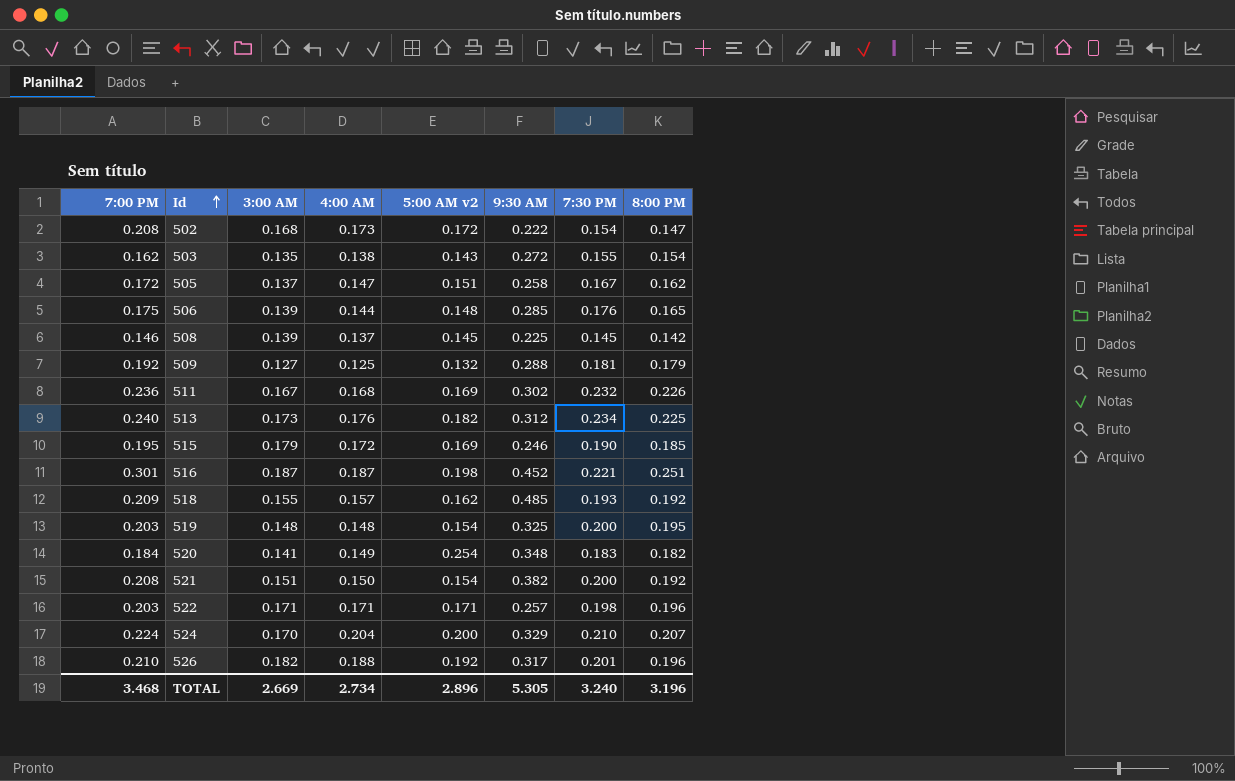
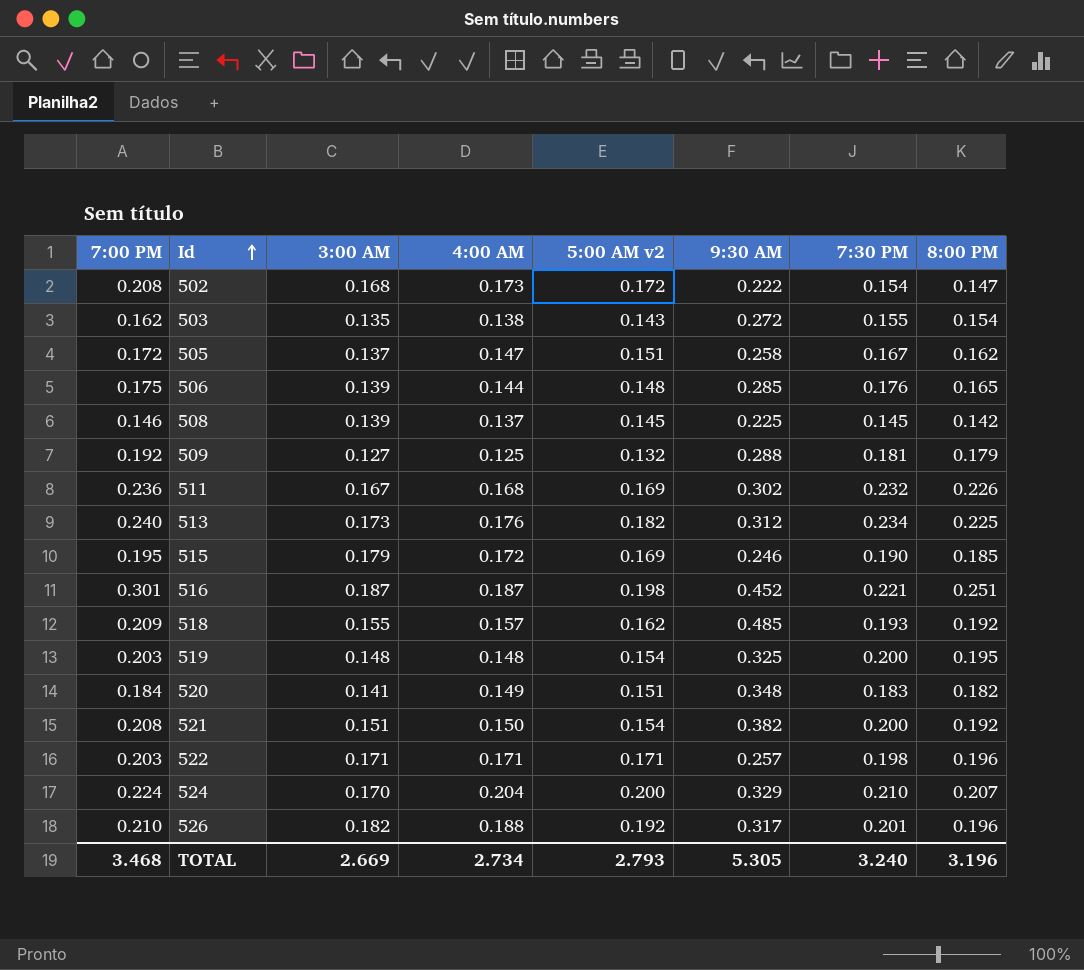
520 | 5:00 AM v2: 0.254 -> 0.151
TOTAL | 5:00 AM v2: 2.896 -> 2.793

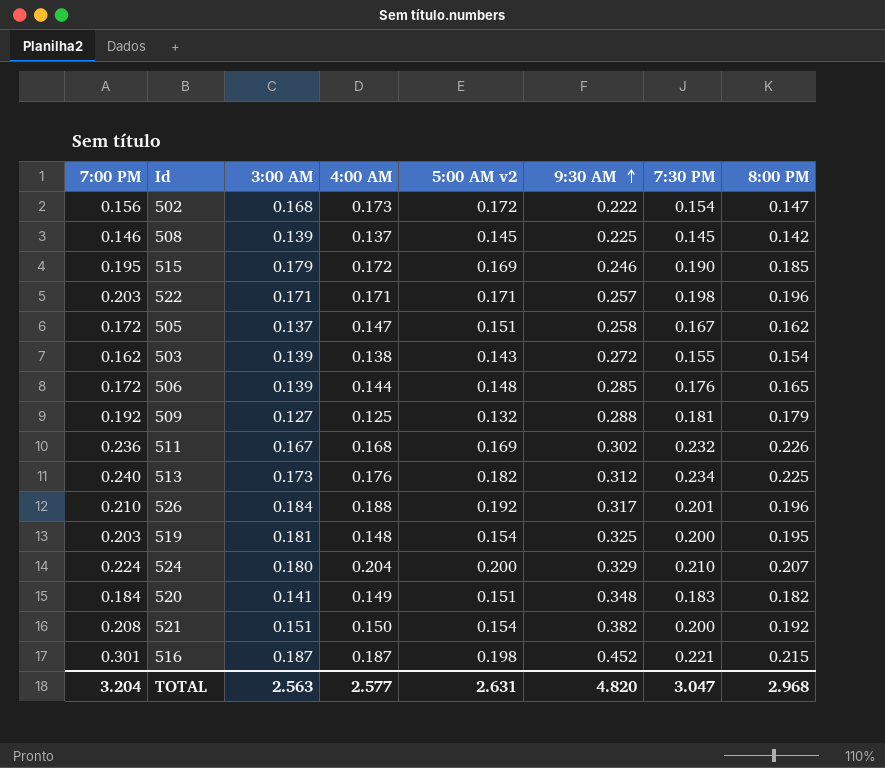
row order: Id ascending -> 9:30 AM ascending
row 518: 0.209 | 0.155 | 0.157 | 0.162 | 0.485 | 0.193 | 0.192 -> none
502 | 7:00 PM: 0.208 -> 0.156
503 | 3:00 AM: 0.135 -> 0.139
506 | 7:00 PM: 0.175 -> 0.172
526 | 3:00 AM: 0.182 -> 0.184
519 | 3:00 AM: 0.148 -> 0.181
524 | 3:00 AM: 0.170 -> 0.180
516 | 8:00 PM: 0.251 -> 0.215
TOTAL | 7:00 PM: 3.468 -> 3.204
TOTAL | 3:00 AM: 2.669 -> 2.563
TOTAL | 4:00 AM: 2.734 -> 2.577
TOTAL | 5:00 AM v2: 2.793 -> 2.631
TOTAL | 9:30 AM: 5.305 -> 4.820
TOTAL | 7:30 PM: 3.240 -> 3.047
TOTAL | 8:00 PM: 3.196 -> 2.968

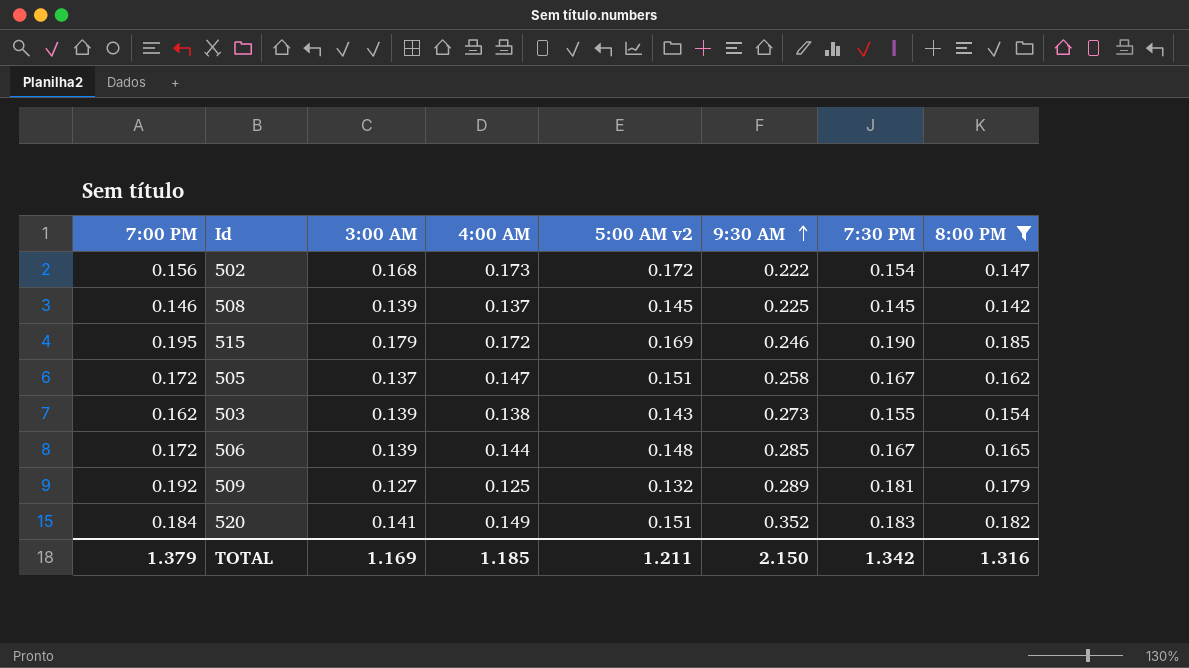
filter: none -> 8:00 PM <= 0.185
503 | 9:30 AM: 0.272 -> 0.273
506 | 7:30 PM: 0.176 -> 0.167
509 | 9:30 AM: 0.288 -> 0.289
520 | 9:30 AM: 0.348 -> 0.352
TOTAL | 7:00 PM: 3.204 -> 1.379
TOTAL | 3:00 AM: 2.563 -> 1.169
TOTAL | 4:00 AM: 2.577 -> 1.185
TOTAL | 5:00 AM v2: 2.631 -> 1.211
TOTAL | 9:30 AM: 4.820 -> 2.150
TOTAL | 7:30 PM: 3.047 -> 1.342
TOTAL | 8:00 PM: 2.968 -> 1.316

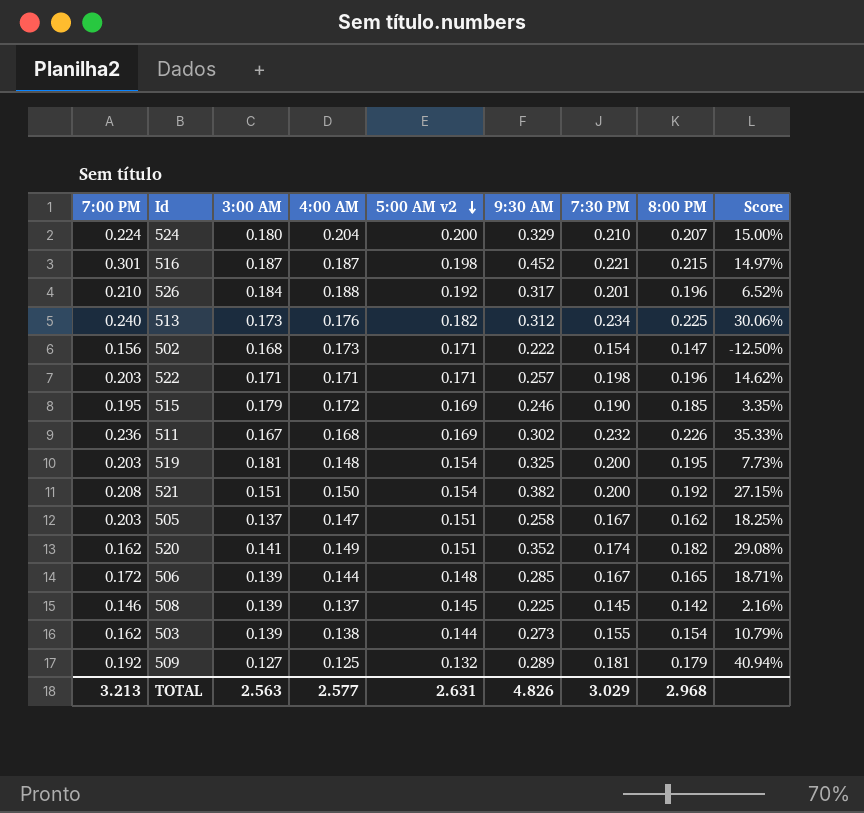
filter: 8:00 PM <= 0.185 -> none
row order: 9:30 AM ascending -> 5:00 AM v2 descending
column Score | formula: none -> ([8:00 PM] - [3:00 AM]) / [3:00 AM]
502 | 5:00 AM v2: 0.172 -> 0.171
505 | 7:00 PM: 0.172 -> 0.203
520 | 7:00 PM: 0.184 -> 0.162
520 | 7:30 PM: 0.183 -> 0.174
503 | 5:00 AM v2: 0.143 -> 0.144
TOTAL | 7:00 PM: 1.379 -> 3.213
TOTAL | 3:00 AM: 1.169 -> 2.563
TOTAL | 4:00 AM: 1.185 -> 2.577
TOTAL | 5:00 AM v2: 1.211 -> 2.631
TOTAL | 9:30 AM: 2.150 -> 4.826
TOTAL | 7:30 PM: 1.342 -> 3.029
TOTAL | 8:00 PM: 1.316 -> 2.968

